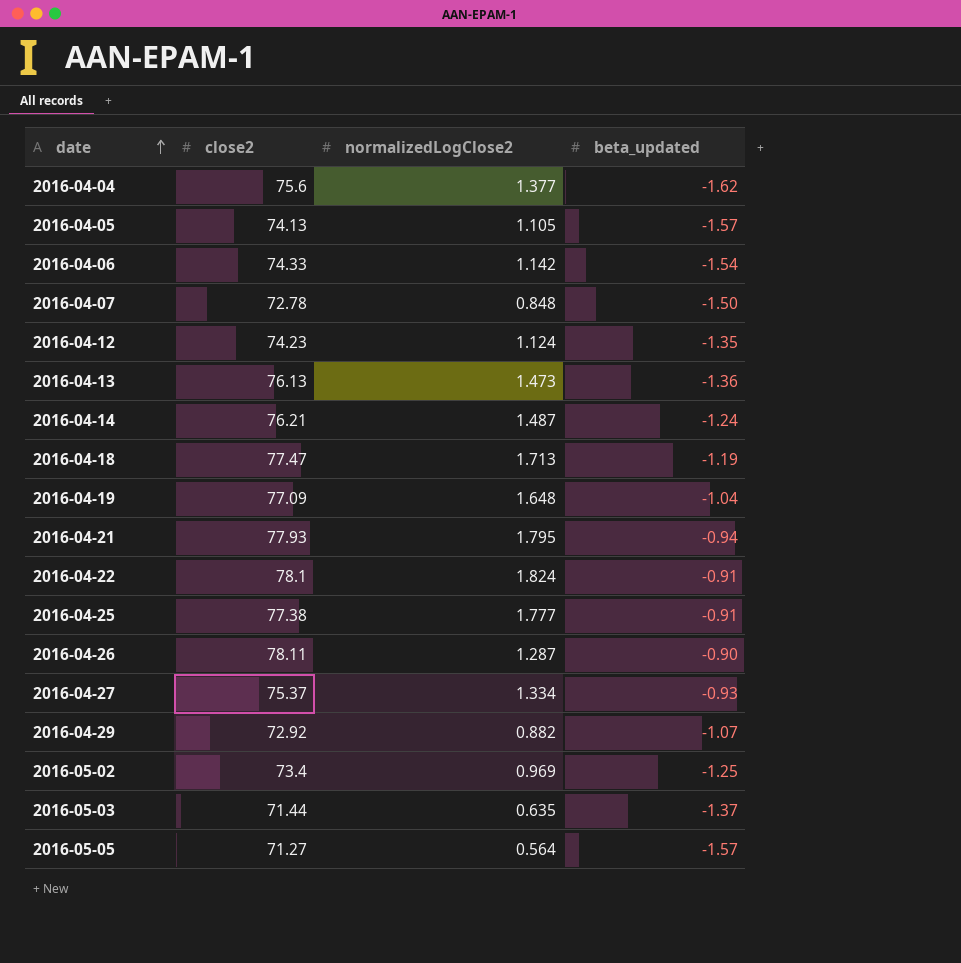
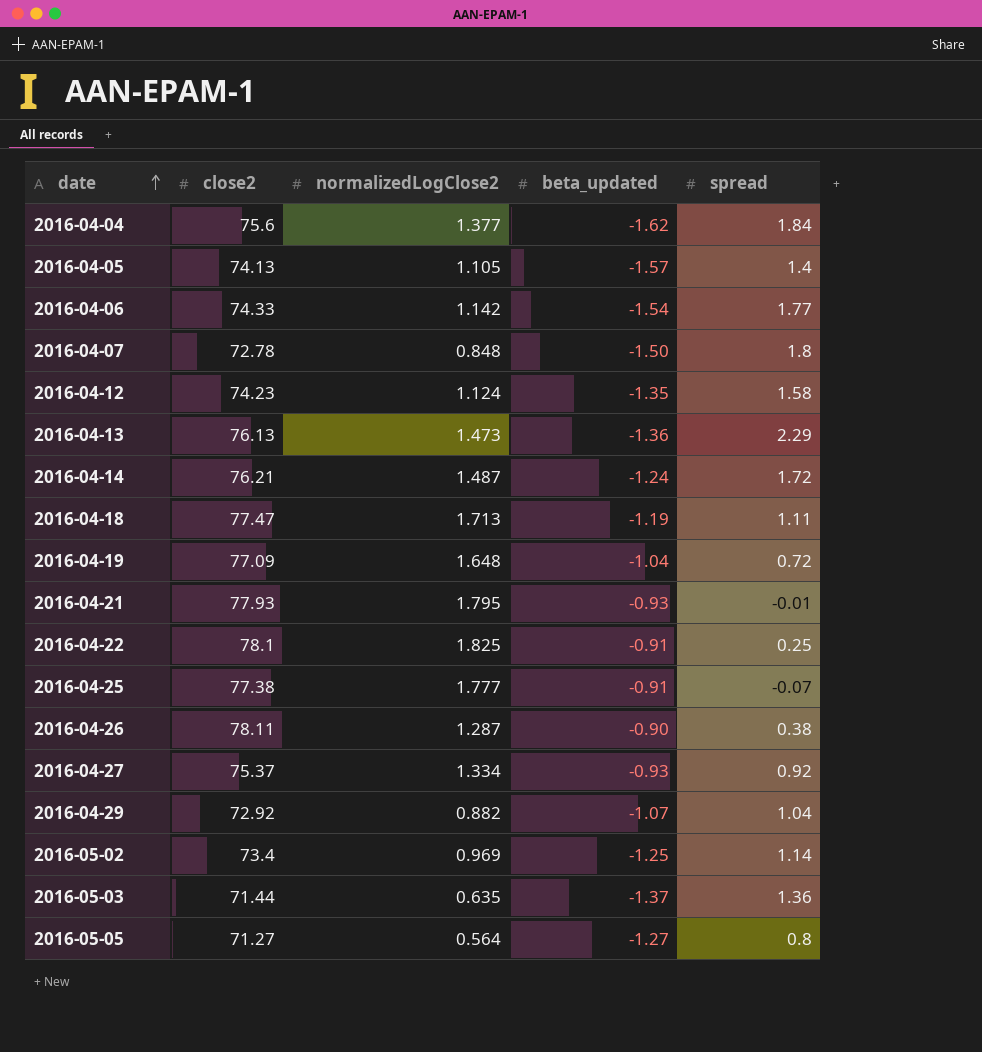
column spread | position: none -> 5
2016-04-21 | beta_updated: -0.94 -> -0.93
2016-04-22 | normalizedLogClose2: 1.824 -> 1.825
2016-05-05 | beta_updated: -1.57 -> -1.27

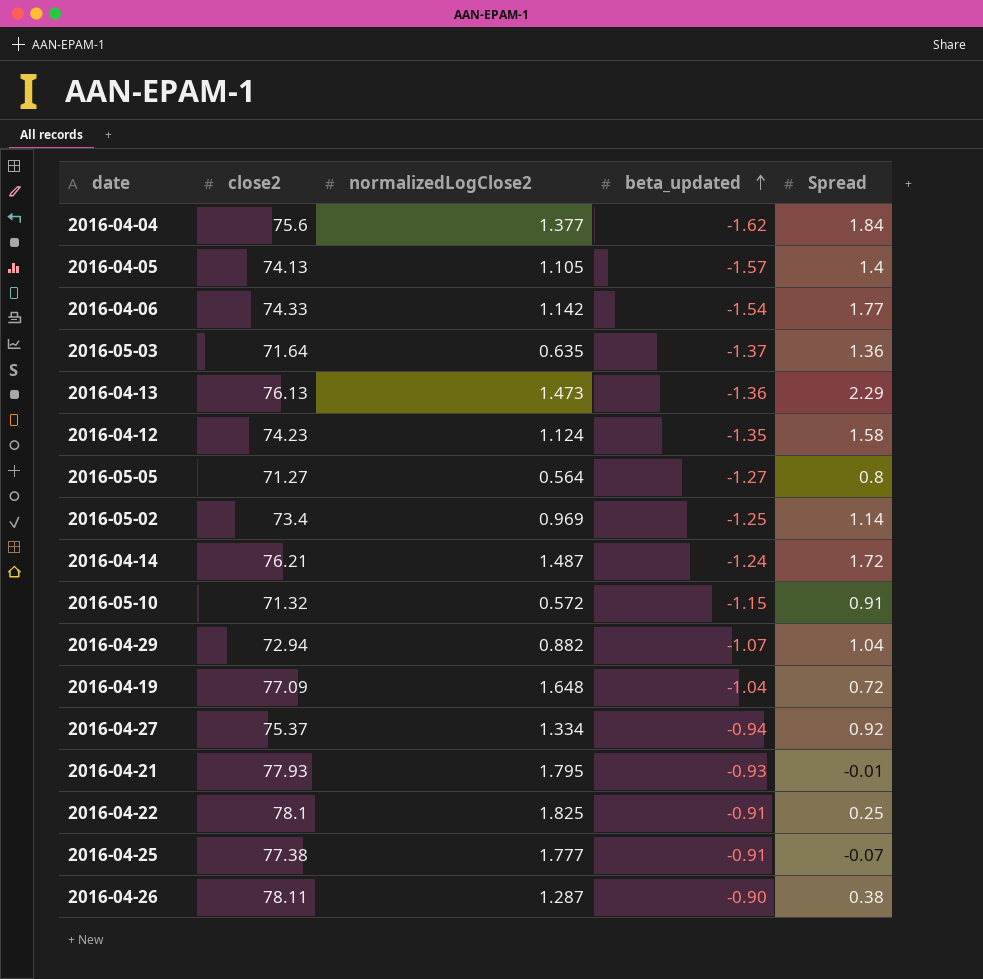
row order: date ascending -> beta_updated ascending
column name: spread -> Spread
row 2016-04-07: 72.78 | 0.848 | -1.50 | 1.8 -> none
row 2016-04-18: 77.47 | 1.713 | -1.19 | 1.11 -> none
2016-05-03 | close2: 71.44 -> 71.64
row 2016-05-10: none -> 71.32 | 0.572 | -1.15 | 0.91
2016-04-29 | close2: 72.92 -> 72.94
2016-04-27 | beta_updated: -0.93 -> -0.94

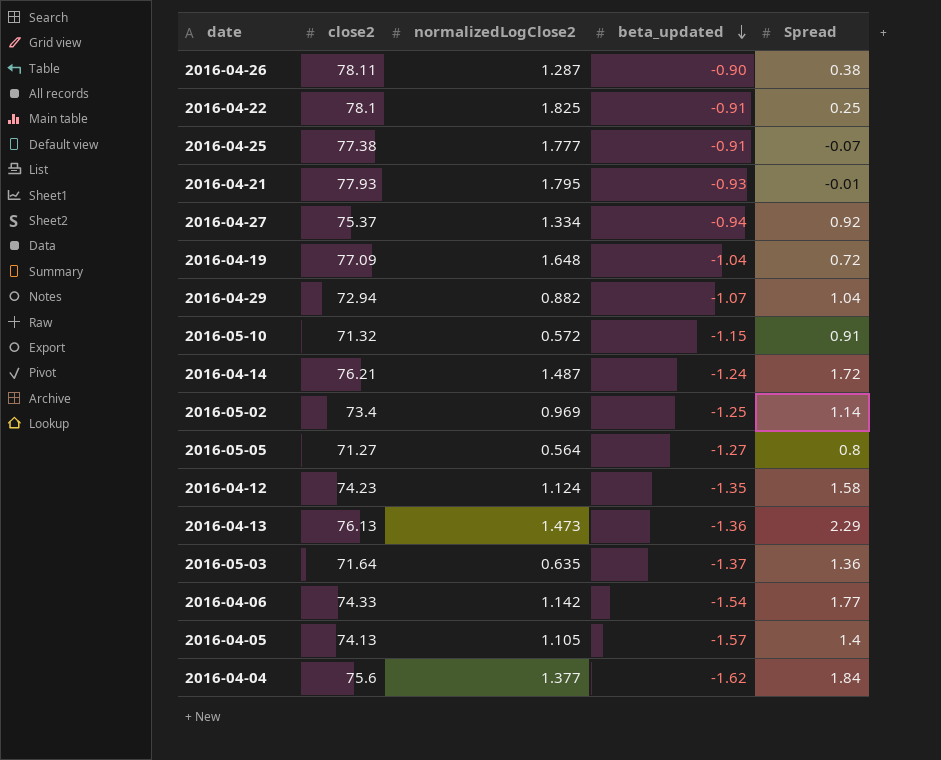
row order: beta_updated ascending -> beta_updated descending

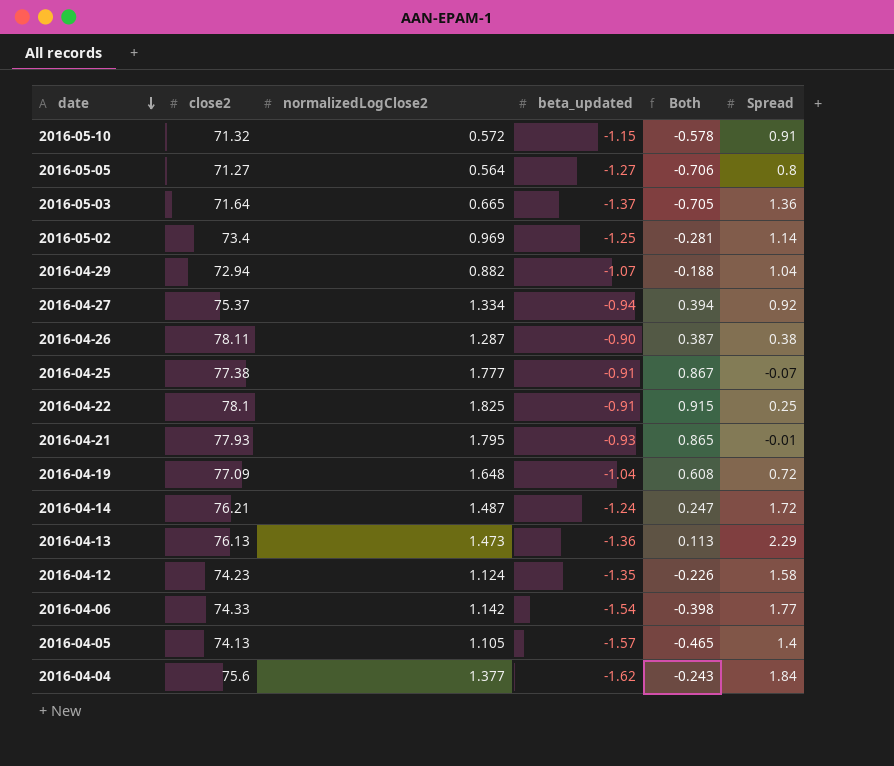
row order: beta_updated descending -> date descending
column Both | formula: none -> [normalizedLogClose2] + [beta_updated]
2016-05-03 | normalizedLogClose2: 0.635 -> 0.665

